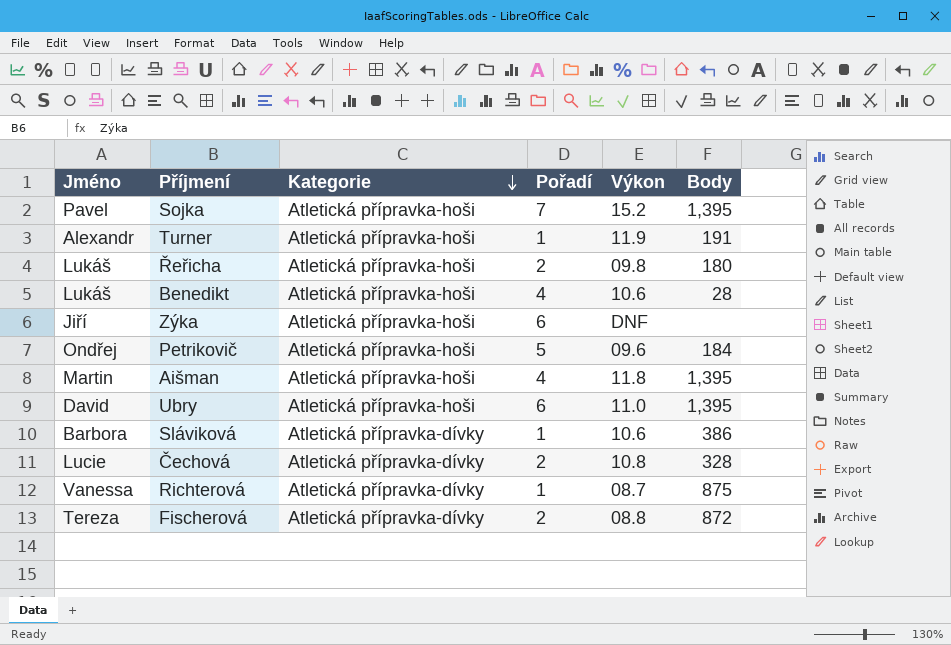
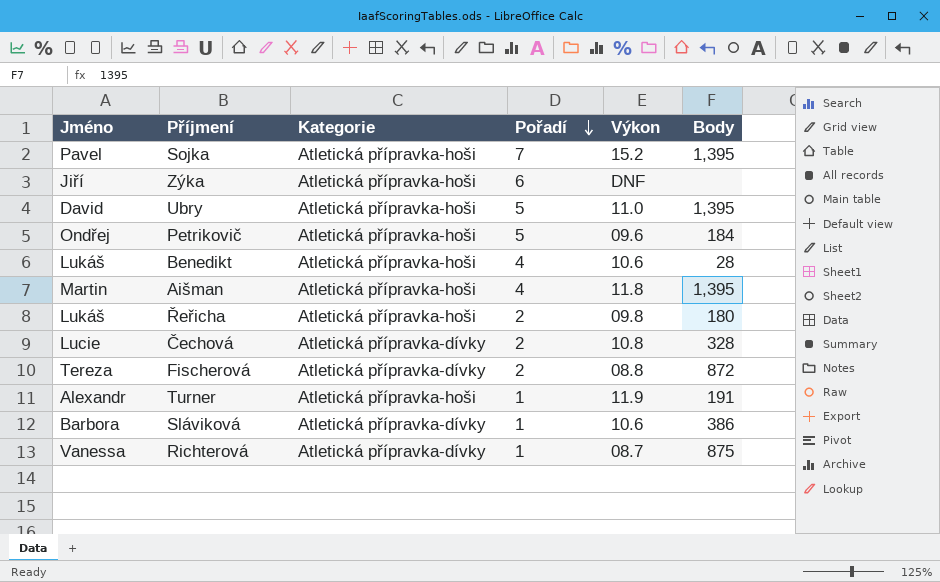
row order: Kategorie descending -> Pořadí descending
Ubry | Pořadí: 6 -> 5

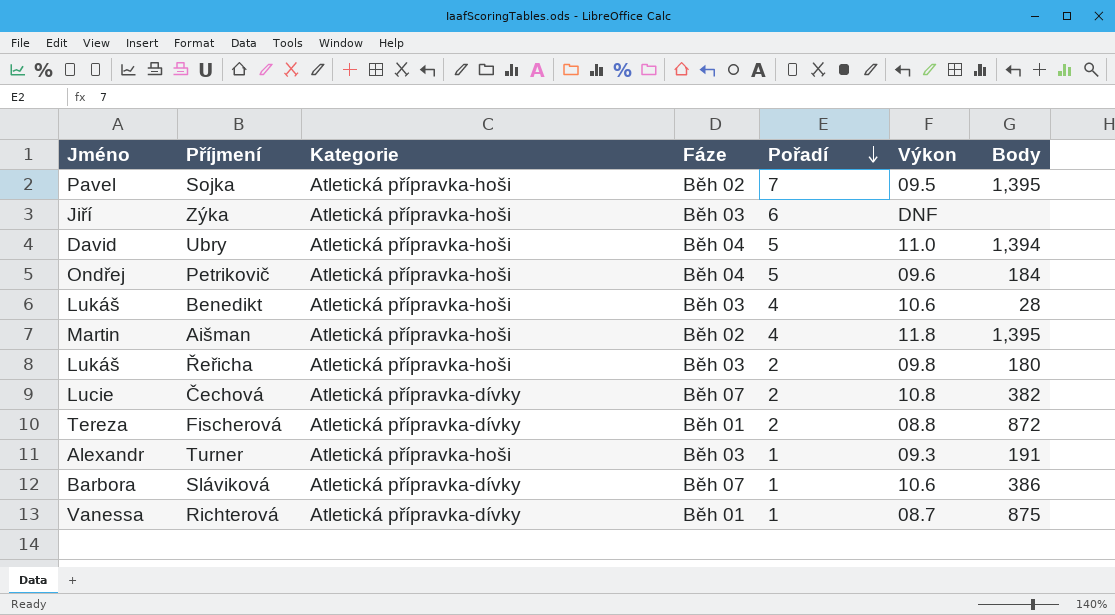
column Fáze | position: none -> 4
Sojka | Výkon: 15.2 -> 09.5
Ubry | Body: 1,395 -> 1,394
Čechová | Body: 328 -> 382
Turner | Výkon: 11.9 -> 09.3

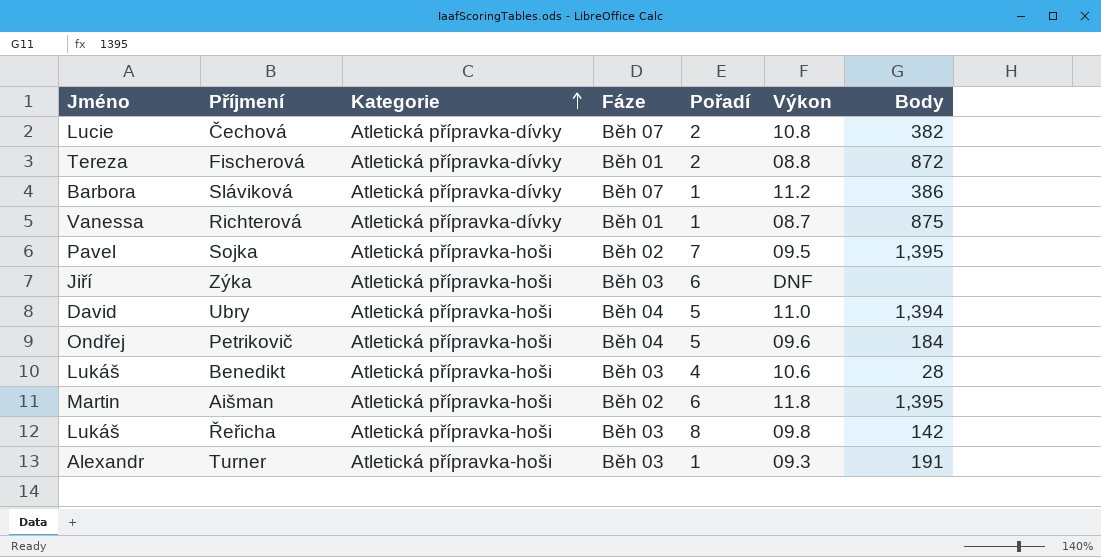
row order: Pořadí descending -> Kategorie ascending
Sláviková | Výkon: 10.6 -> 11.2
Aišman | Pořadí: 4 -> 6
Řeřicha | Pořadí: 2 -> 8
Řeřicha | Body: 180 -> 142

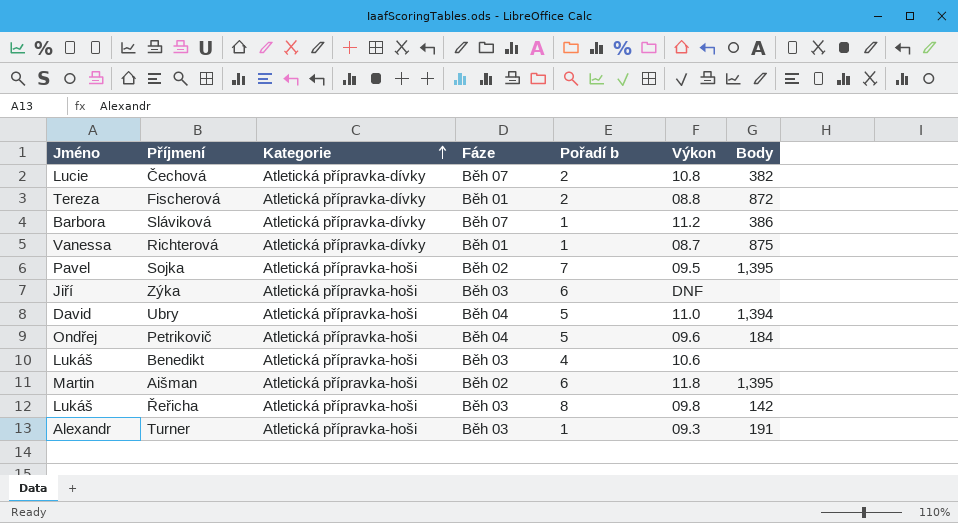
column name: Pořadí -> Pořadí b
Benedikt | Body: 28 -> none

